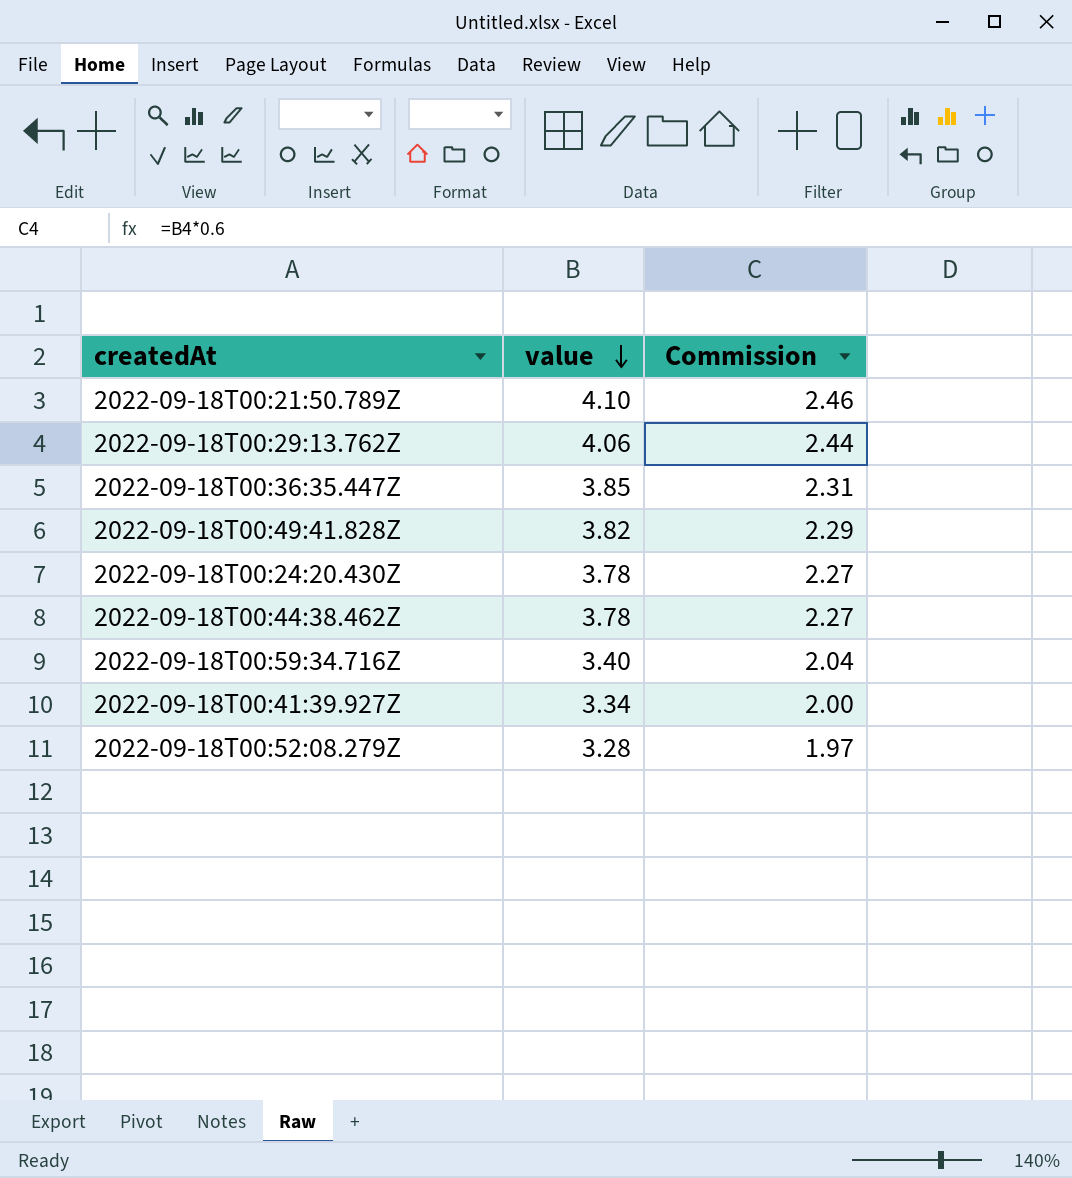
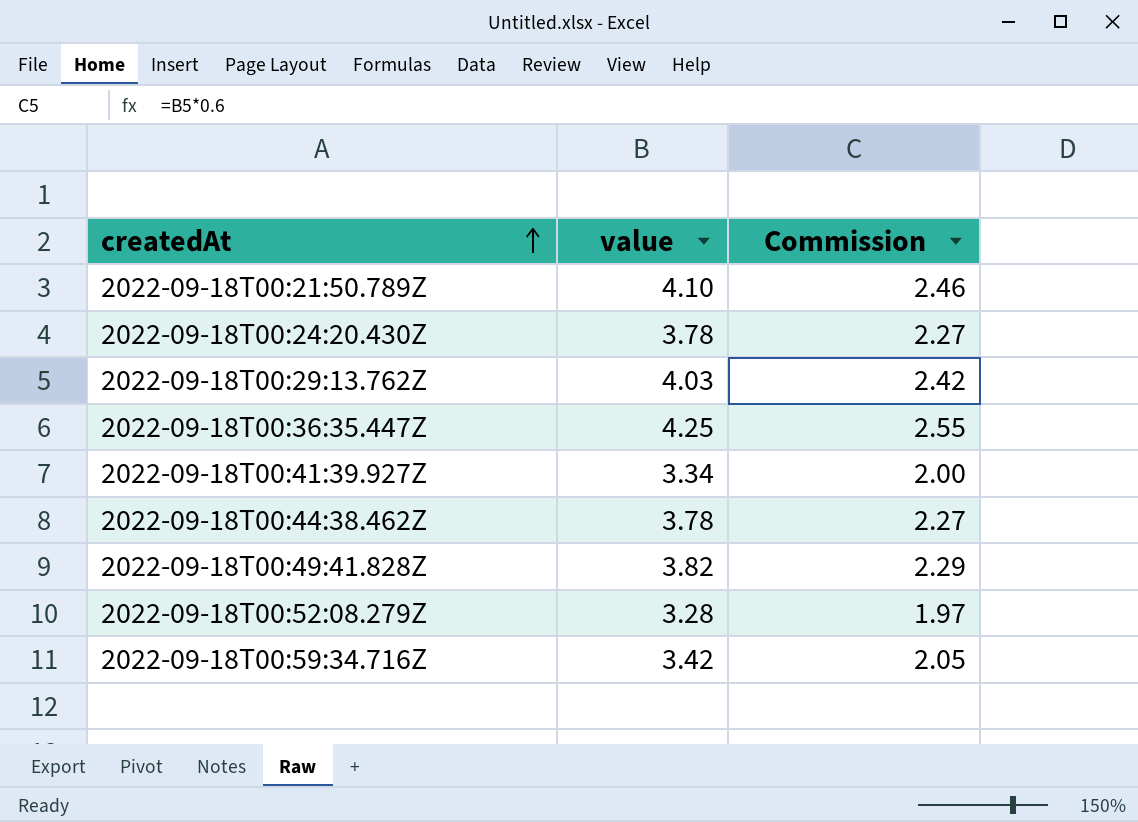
row order: value descending -> createdAt ascending
2022-09-18T00:29:13.762Z | value: 4.06 -> 4.03
2022-09-18T00:29:13.762Z | Commission: 2.44 -> 2.42
2022-09-18T00:36:35.447Z | value: 3.85 -> 4.25
2022-09-18T00:36:35.447Z | Commission: 2.31 -> 2.55
2022-09-18T00:59:34.716Z | value: 3.40 -> 3.42
2022-09-18T00:59:34.716Z | Commission: 2.04 -> 2.05

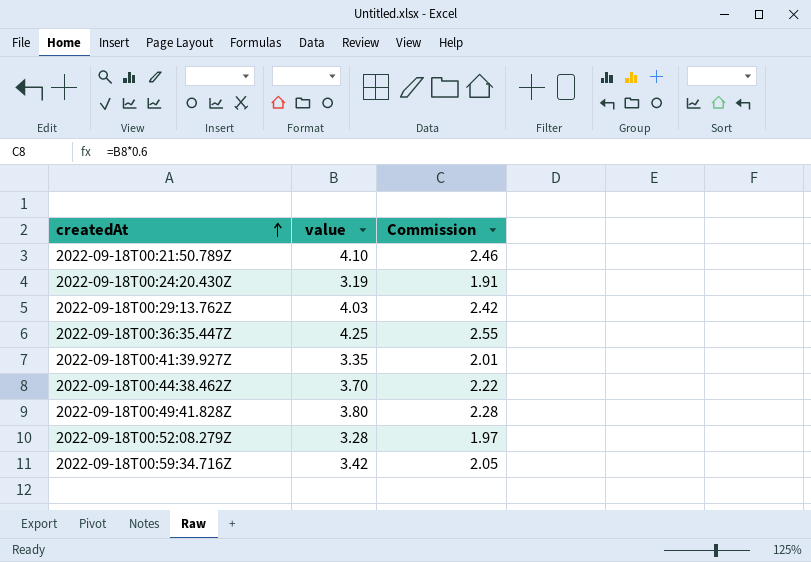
2022-09-18T00:24:20.430Z | value: 3.78 -> 3.19
2022-09-18T00:24:20.430Z | Commission: 2.27 -> 1.91
2022-09-18T00:41:39.927Z | value: 3.34 -> 3.35
2022-09-18T00:41:39.927Z | Commission: 2.00 -> 2.01
2022-09-18T00:44:38.462Z | value: 3.78 -> 3.70
2022-09-18T00:44:38.462Z | Commission: 2.27 -> 2.22
2022-09-18T00:49:41.828Z | value: 3.82 -> 3.80
2022-09-18T00:49:41.828Z | Commission: 2.29 -> 2.28

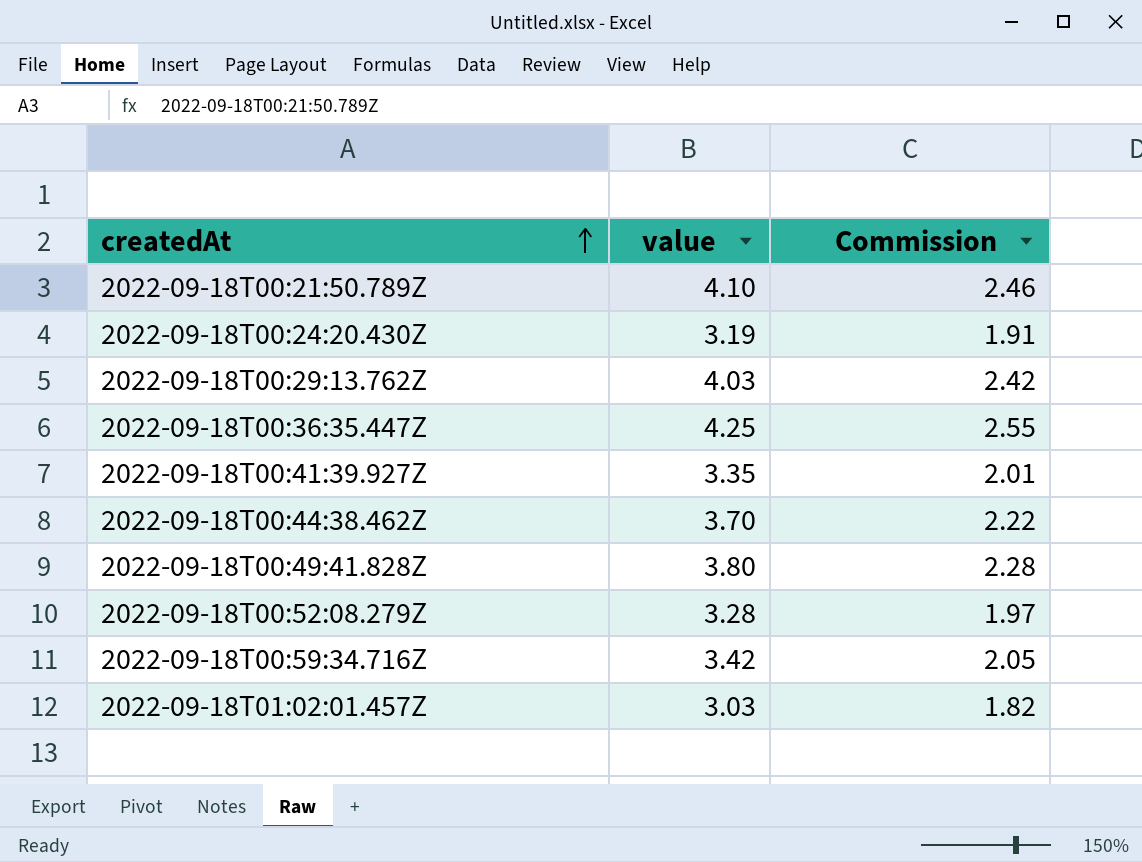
row 2022-09-18T01:02:01.457Z: none -> 3.03 | 1.82

